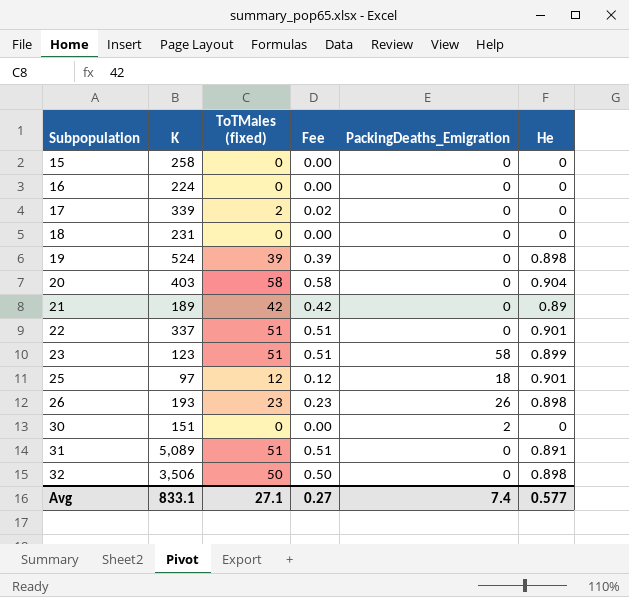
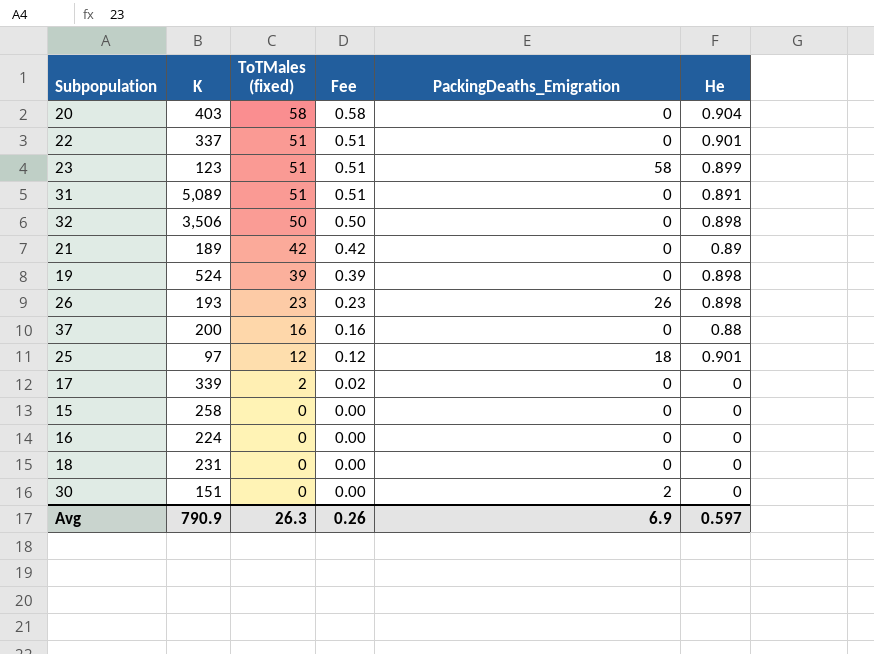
row order: Subpopulation ascending -> ToTMales (fixed) descending
row 37: none -> 200 | 16 | 0.16 | 0 | 0.88
Avg | K: 833.1 -> 790.9
Avg | ToTMales (fixed): 27.1 -> 26.3
Avg | Fee: 0.27 -> 0.26
Avg | PackingDeaths_Emigration: 7.4 -> 6.9
Avg | He: 0.577 -> 0.597

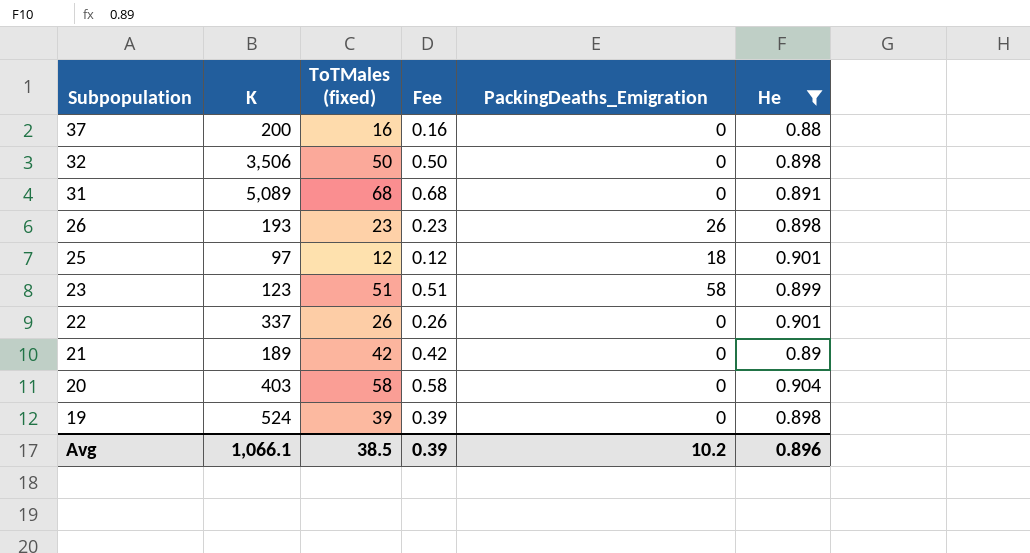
filter: none -> He != 0
row order: ToTMales (fixed) descending -> Subpopulation descending
31 | ToTMales (fixed): 51 -> 68
31 | Fee: 0.51 -> 0.68
22 | ToTMales (fixed): 51 -> 26
22 | Fee: 0.51 -> 0.26
Avg | K: 790.9 -> 1,066.1
Avg | ToTMales (fixed): 26.3 -> 38.5
Avg | Fee: 0.26 -> 0.39
Avg | PackingDeaths_Emigration: 6.9 -> 10.2
Avg | He: 0.597 -> 0.896

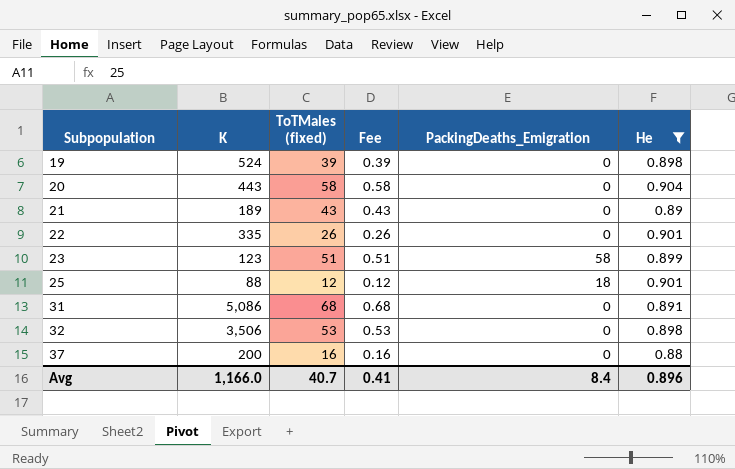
row order: Subpopulation descending -> Subpopulation ascending
row 26: 193 | 23 | 0.23 | 26 | 0.898 -> none
20 | K: 403 -> 443
21 | ToTMales (fixed): 42 -> 43
21 | Fee: 0.42 -> 0.43
22 | K: 337 -> 335
25 | K: 97 -> 88
31 | K: 5,089 -> 5,086
32 | ToTMales (fixed): 50 -> 53
32 | Fee: 0.50 -> 0.53
Avg | K: 1,066.1 -> 1,166.0
Avg | ToTMales (fixed): 38.5 -> 40.7
Avg | Fee: 0.39 -> 0.41
Avg | PackingDeaths_Emigration: 10.2 -> 8.4

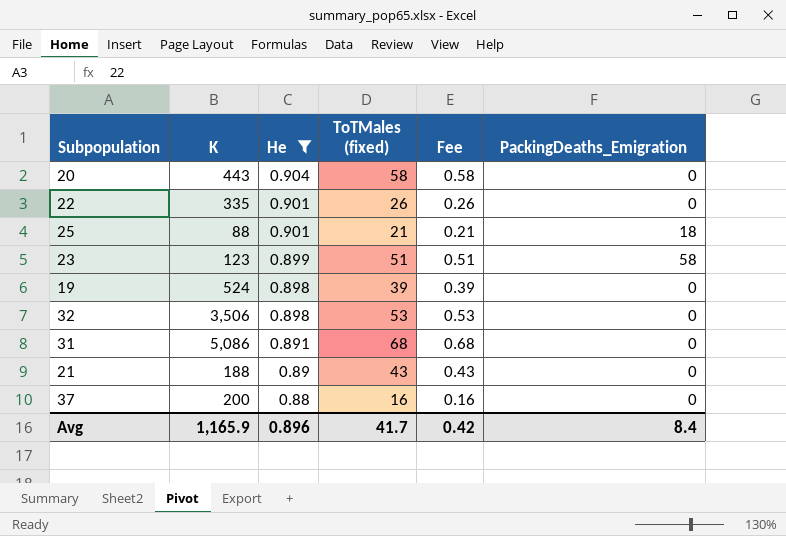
row order: Subpopulation ascending -> He descending
column He | position: 6 -> 3
25 | ToTMales (fixed): 12 -> 21
25 | Fee: 0.12 -> 0.21
21 | K: 189 -> 188
Avg | K: 1,166.0 -> 1,165.9
Avg | ToTMales (fixed): 40.7 -> 41.7
Avg | Fee: 0.41 -> 0.42

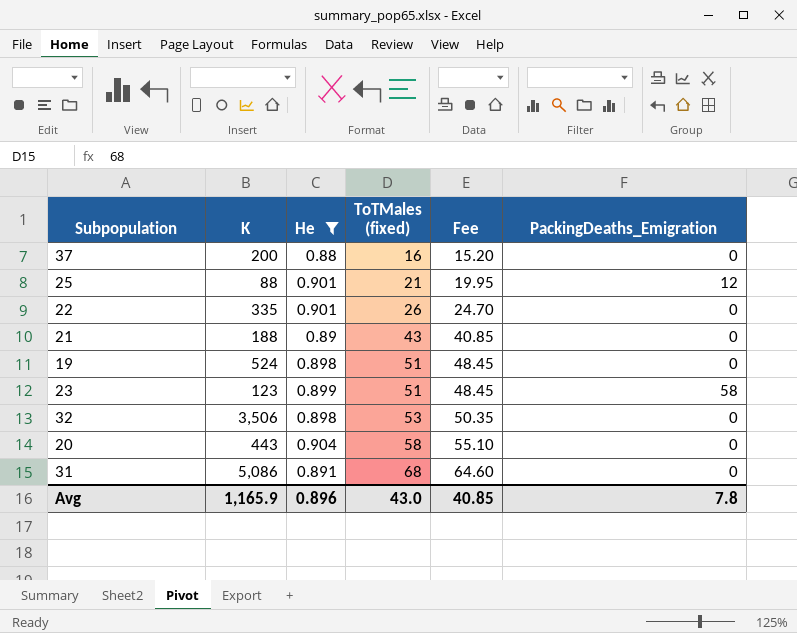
row order: He descending -> ToTMales (fixed) ascending
column Fee | formula: [ToTMales (fixed)] * 0.01 -> [ToTMales (fixed)] * 0.95
25 | PackingDeaths_Emigration: 18 -> 12
19 | ToTMales (fixed): 39 -> 51
Avg | ToTMales (fixed): 41.7 -> 43.0
Avg | Fee: 0.42 -> 40.85
Avg | PackingDeaths_Emigration: 8.4 -> 7.8

